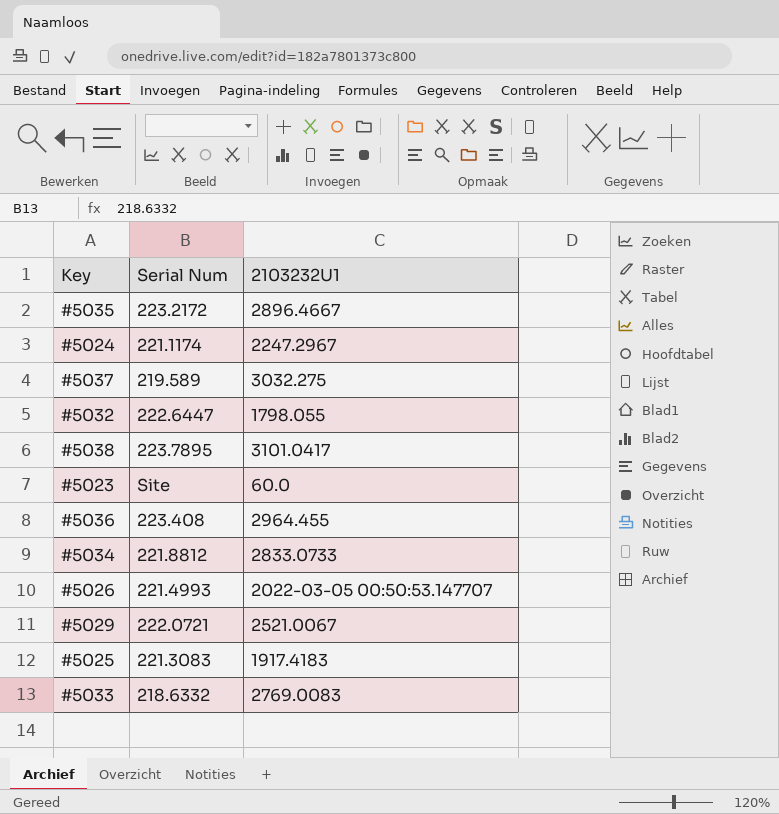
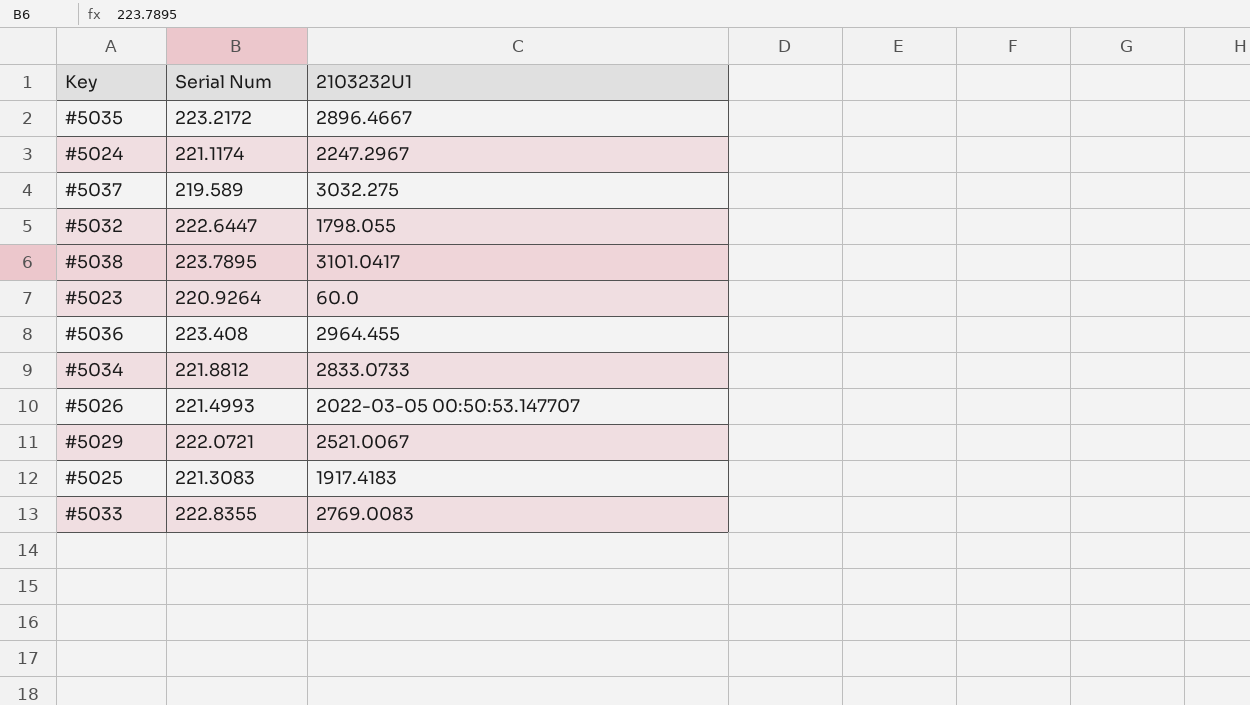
#5023 | Serial Num: Site -> 220.9264
#5033 | Serial Num: 218.6332 -> 222.8355

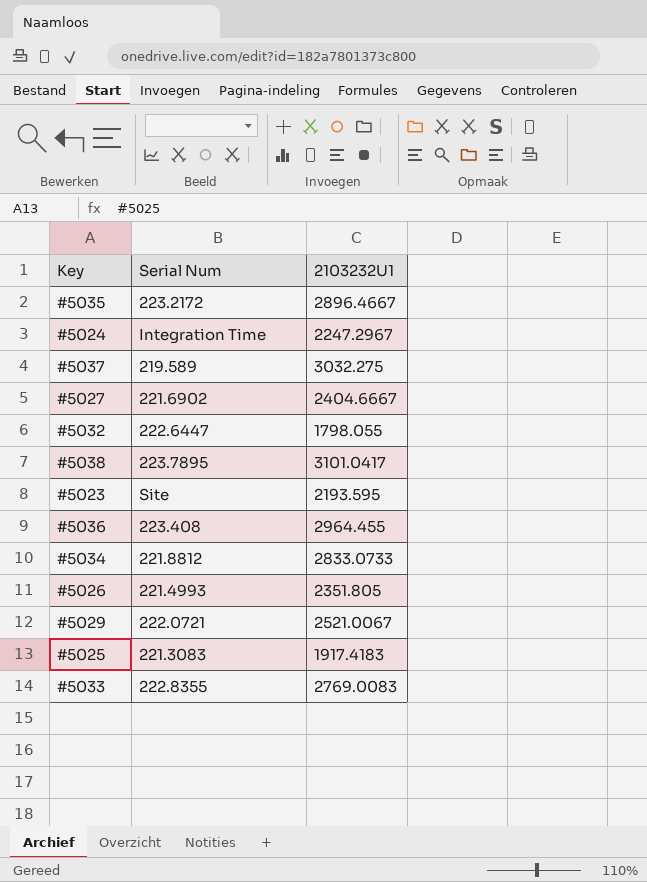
#5024 | Serial Num: 221.1174 -> Integration Time
row #5027: none -> 221.6902 | 2404.6667
#5023 | Serial Num: 220.9264 -> Site
#5023 | 2103232U1: 60.0 -> 2193.595
#5026 | 2103232U1: 2022-03-05 00:50:53.147707 -> 2351.805

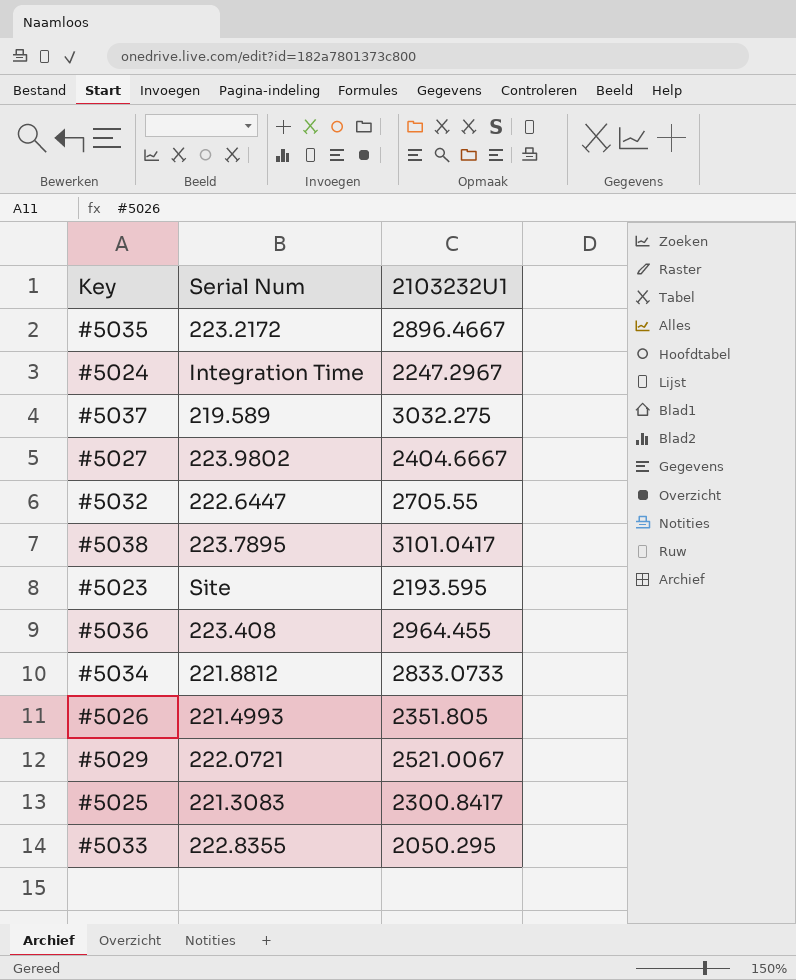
#5027 | Serial Num: 221.6902 -> 223.9802
#5032 | 2103232U1: 1798.055 -> 2705.55
#5025 | 2103232U1: 1917.4183 -> 2300.8417
#5033 | 2103232U1: 2769.0083 -> 2050.295

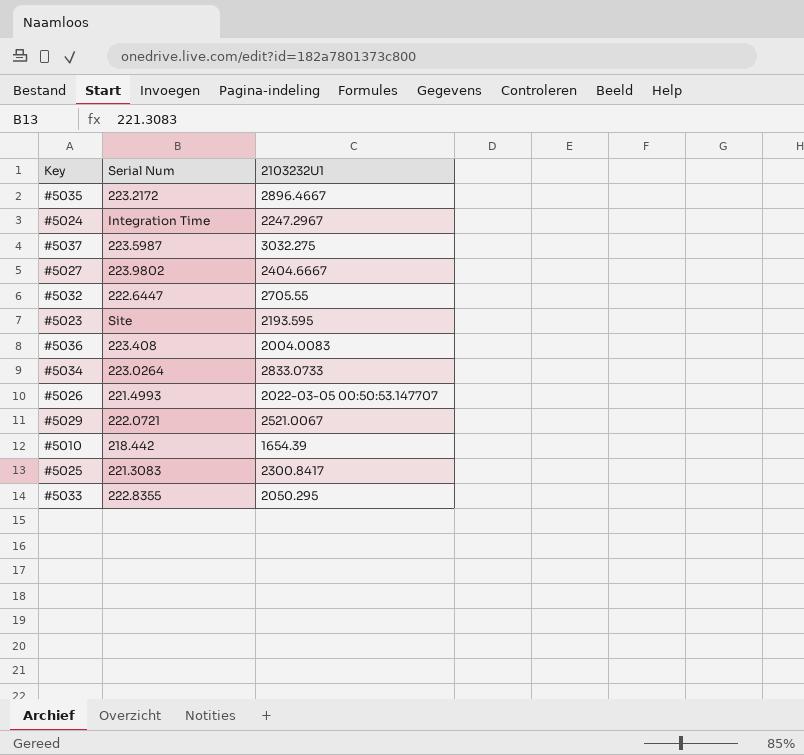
row #5038: 223.7895 | 3101.0417 -> none
#5037 | Serial Num: 219.589 -> 223.5987
#5036 | 2103232U1: 2964.455 -> 2004.0083
#5034 | Serial Num: 221.8812 -> 223.0264
#5026 | 2103232U1: 2351.805 -> 2022-03-05 00:50:53.147707
row #5010: none -> 218.442 | 1654.39

